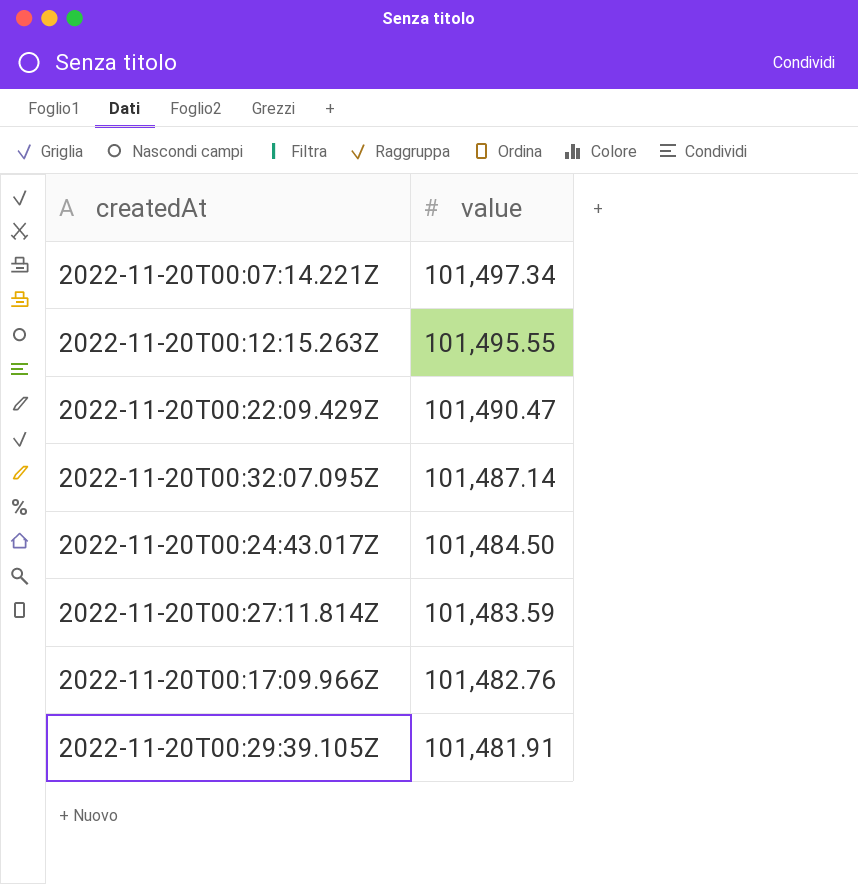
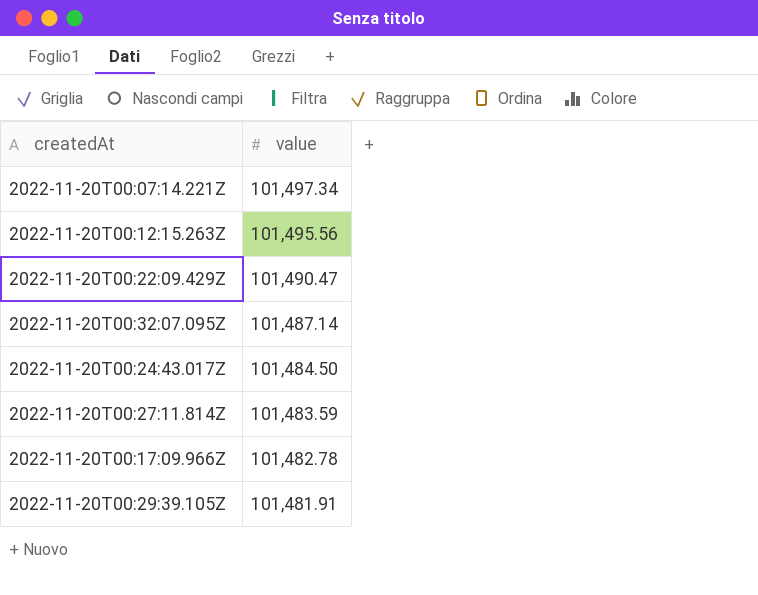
2022-11-20T00:12:15.263Z | value: 101,495.55 -> 101,495.56
2022-11-20T00:17:09.966Z | value: 101,482.76 -> 101,482.78

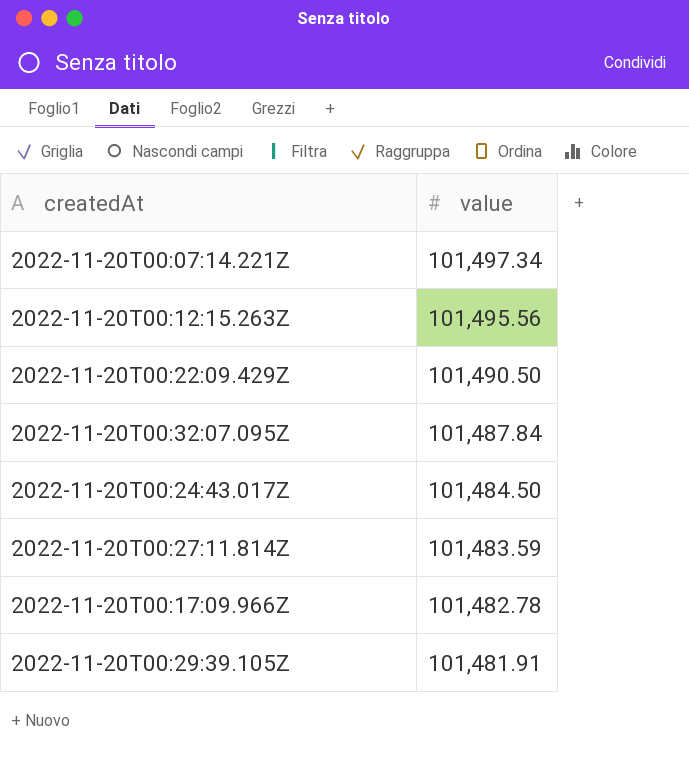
2022-11-20T00:22:09.429Z | value: 101,490.47 -> 101,490.50
2022-11-20T00:32:07.095Z | value: 101,487.14 -> 101,487.84

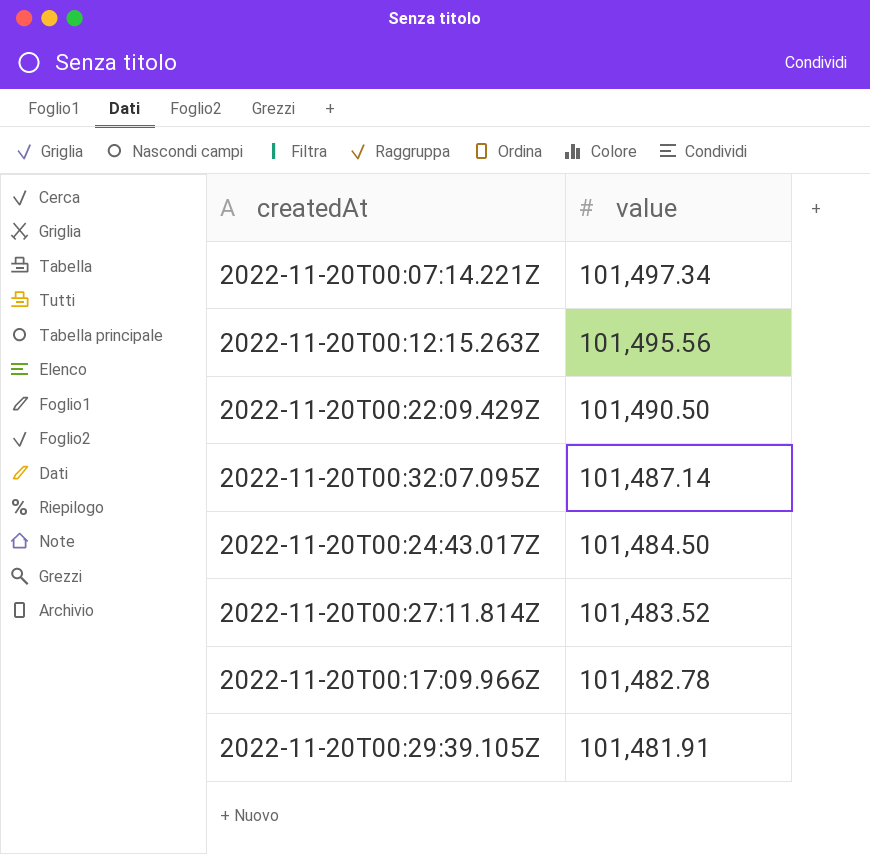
2022-11-20T00:32:07.095Z | value: 101,487.84 -> 101,487.14
2022-11-20T00:27:11.814Z | value: 101,483.59 -> 101,483.52

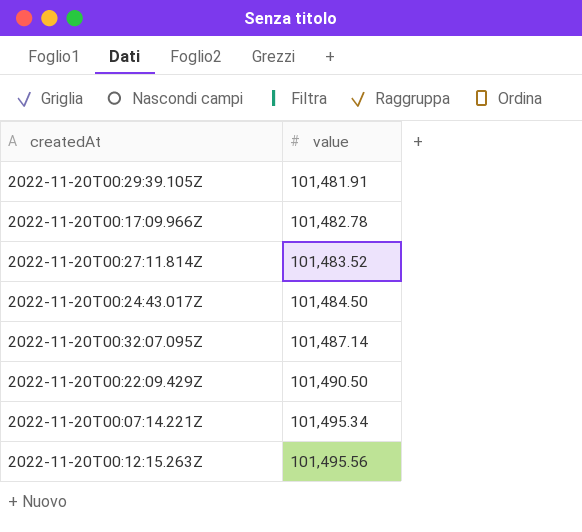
row order: value descending -> value ascending
2022-11-20T00:07:14.221Z | value: 101,497.34 -> 101,495.34

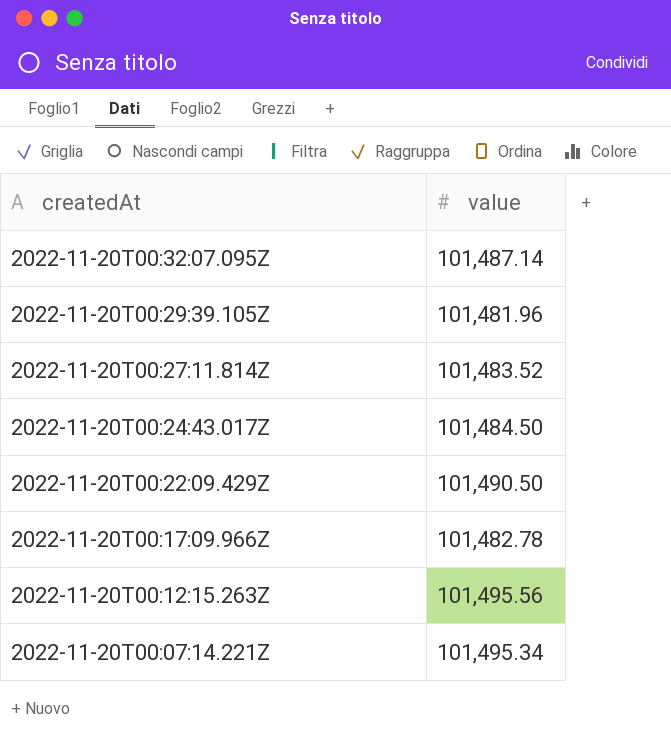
row order: value ascending -> createdAt descending
2022-11-20T00:29:39.105Z | value: 101,481.91 -> 101,481.96

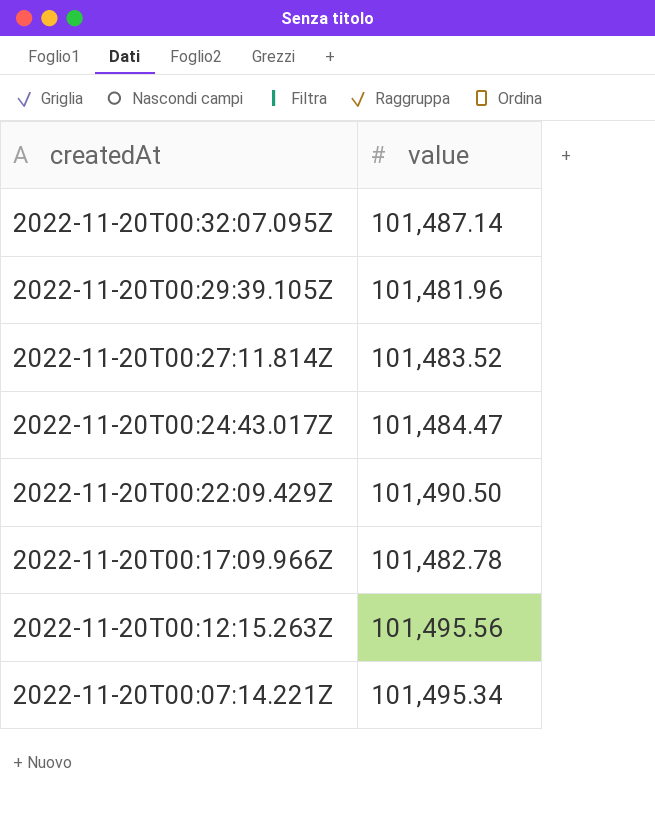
2022-11-20T00:24:43.017Z | value: 101,484.50 -> 101,484.47

